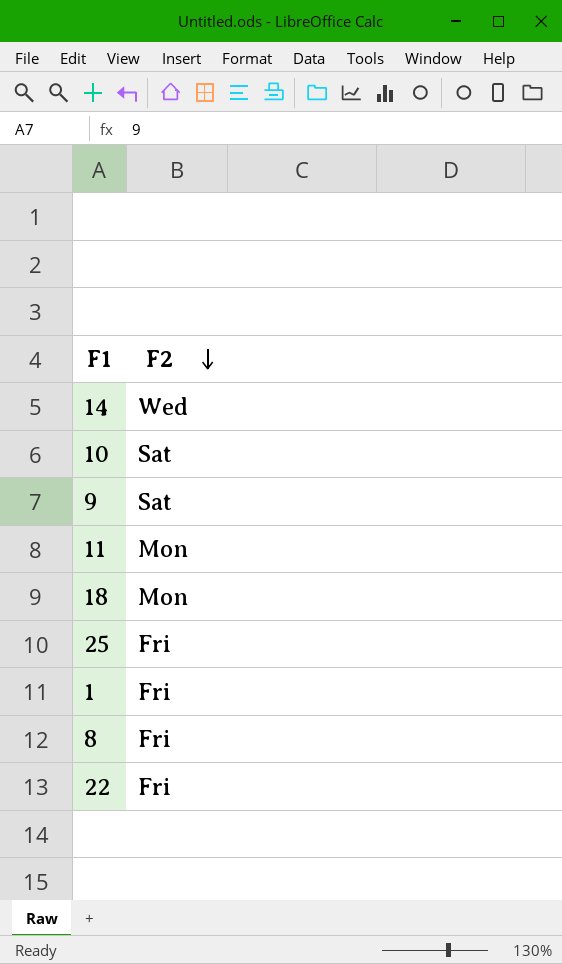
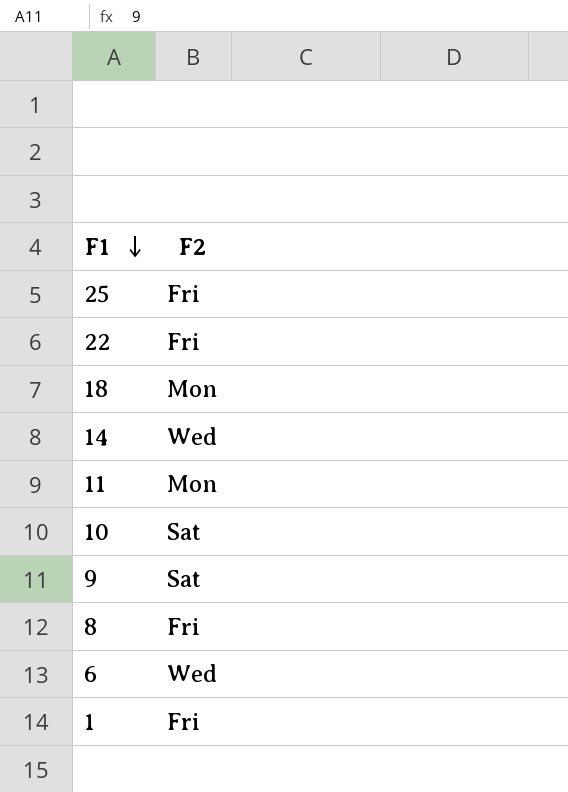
row order: F2 descending -> F1 descending
row 6: none -> Wed

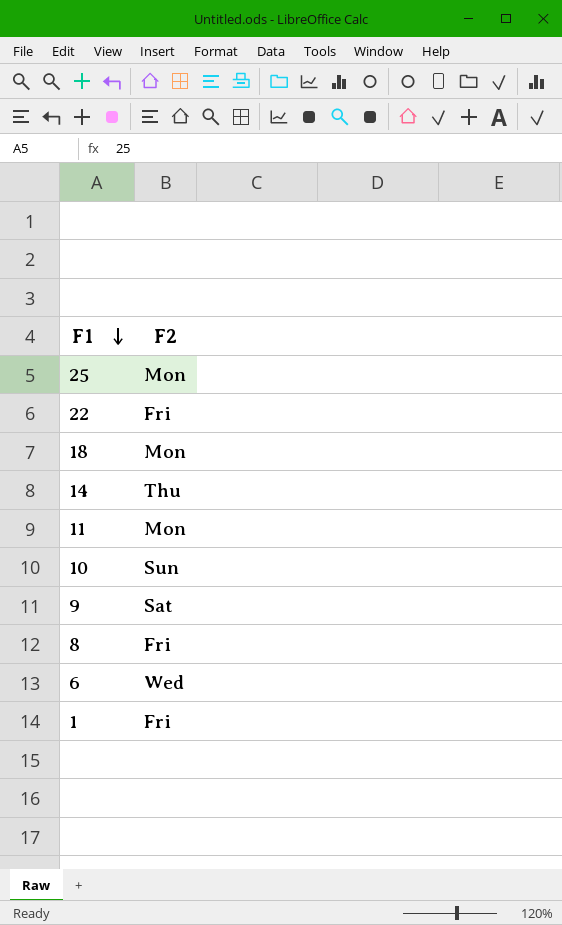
25 | F2: Fri -> Mon
14 | F2: Wed -> Thu
10 | F2: Sat -> Sun

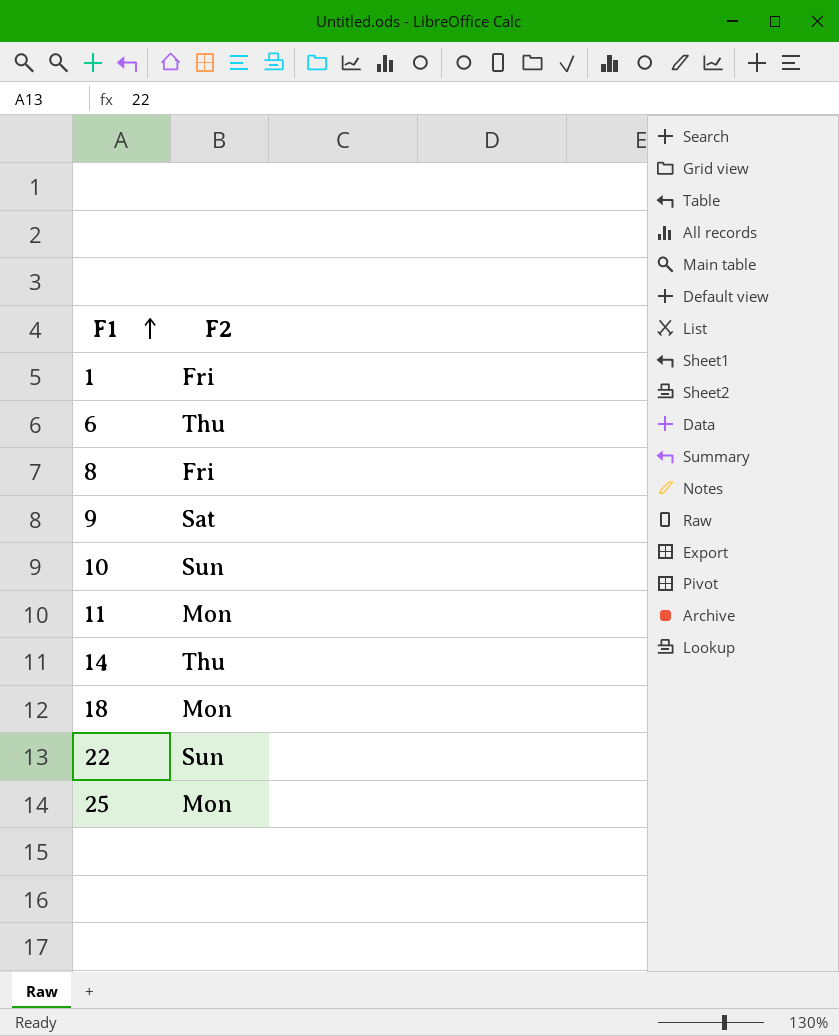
row order: F1 descending -> F1 ascending
6 | F2: Wed -> Thu
22 | F2: Fri -> Sun

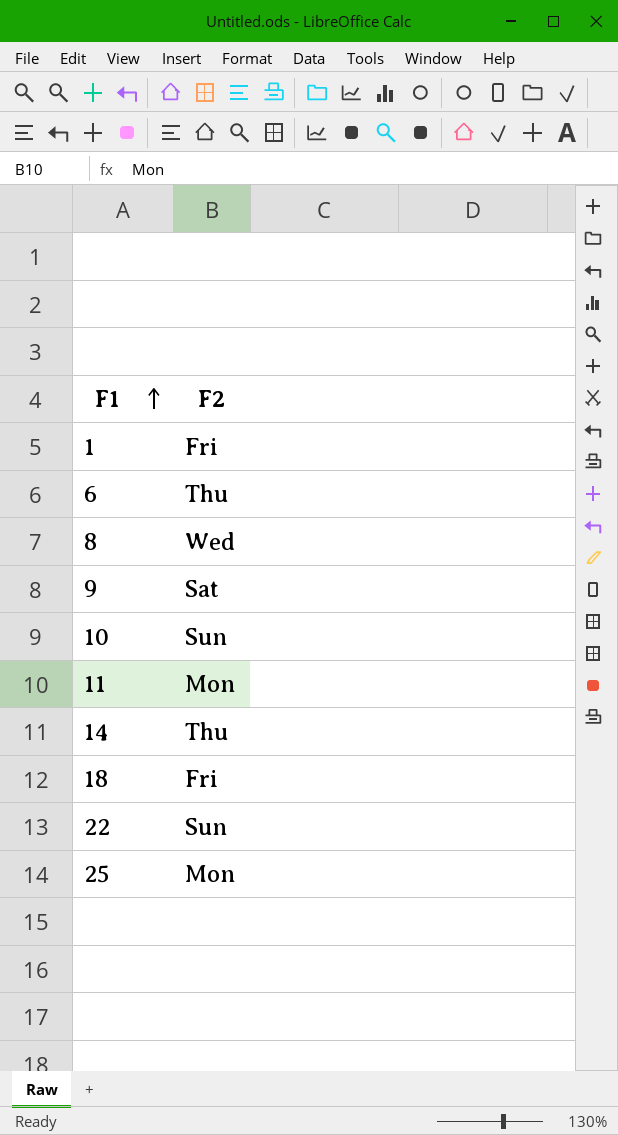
8 | F2: Fri -> Wed
18 | F2: Mon -> Fri

